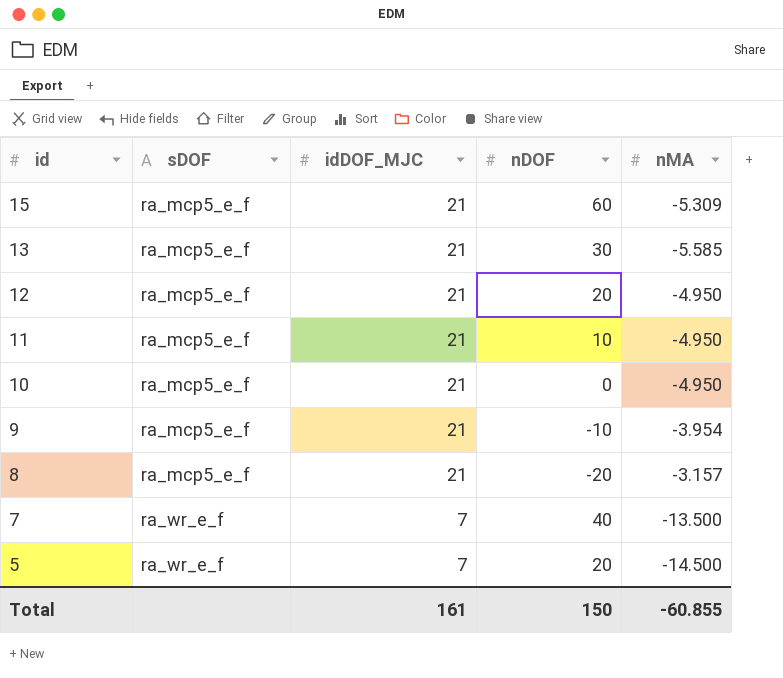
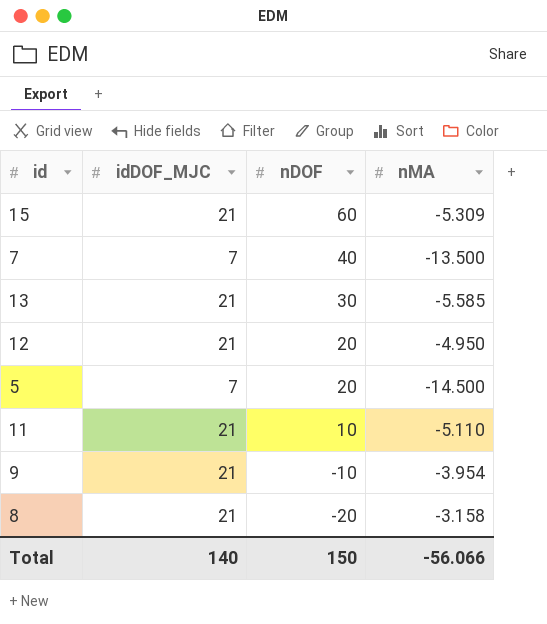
row order: id descending -> nDOF descending
column sDOF | position: 2 -> none
row 10: ra_mcp5_e_f | 21 | 0 | -4.950 -> none
11 | nMA: -4.950 -> -5.110
8 | nMA: -3.157 -> -3.158
Total | idDOF_MJC: 161 -> 140
Total | nMA: -60.855 -> -56.066

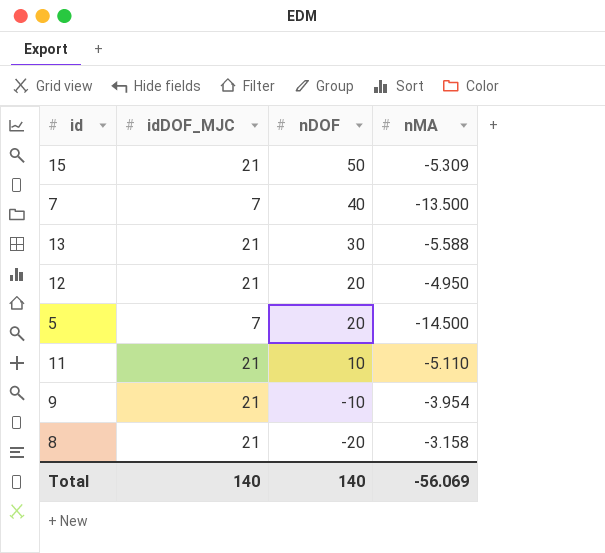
15 | nDOF: 60 -> 50
13 | nMA: -5.585 -> -5.588
Total | nDOF: 150 -> 140
Total | nMA: -56.066 -> -56.069

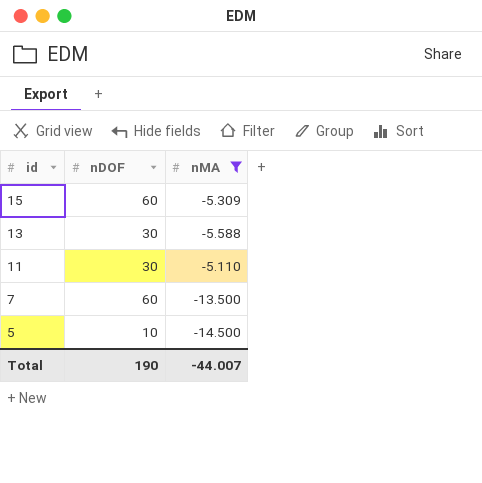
filter: none -> nMA <= -5.110
row order: nDOF descending -> id descending
column idDOF_MJC | position: 2 -> none
15 | nDOF: 50 -> 60
11 | nDOF: 10 -> 30
7 | nDOF: 40 -> 60
5 | nDOF: 20 -> 10
Total | nDOF: 140 -> 190
Total | nMA: -56.069 -> -44.007

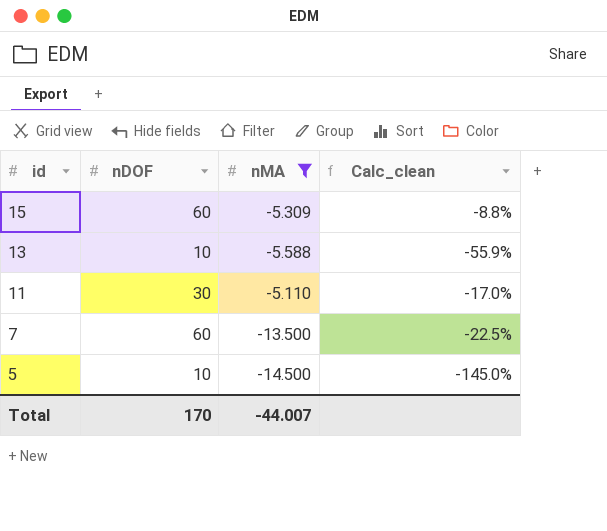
column Calc_clean | formula: none -> [nMA] / [nDOF]
13 | nDOF: 30 -> 10
Total | nDOF: 190 -> 170

